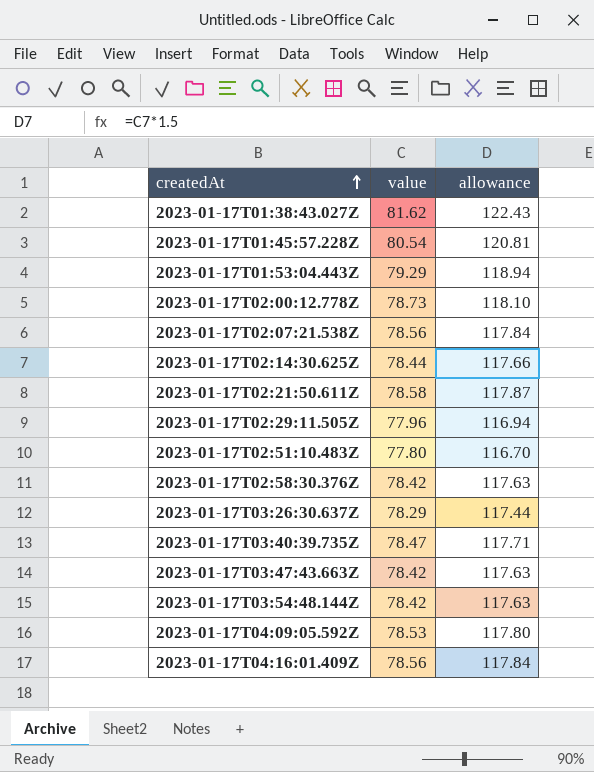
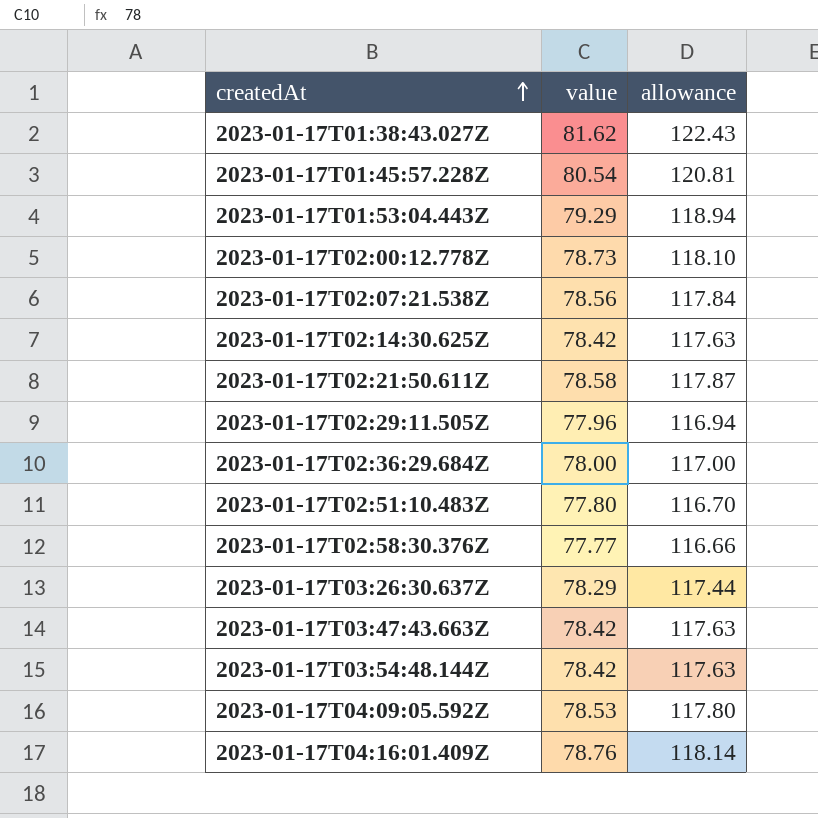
row 2023-01-17T03:40:39.735Z: 78.47 | 117.71 -> none
2023-01-17T02:14:30.625Z | value: 78.44 -> 78.42
2023-01-17T02:14:30.625Z | allowance: 117.66 -> 117.63
row 2023-01-17T02:36:29.684Z: none -> 78.00 | 117.00
2023-01-17T02:58:30.376Z | value: 78.42 -> 77.77
2023-01-17T02:58:30.376Z | allowance: 117.63 -> 116.66
2023-01-17T04:16:01.409Z | value: 78.56 -> 78.76
2023-01-17T04:16:01.409Z | allowance: 117.84 -> 118.14

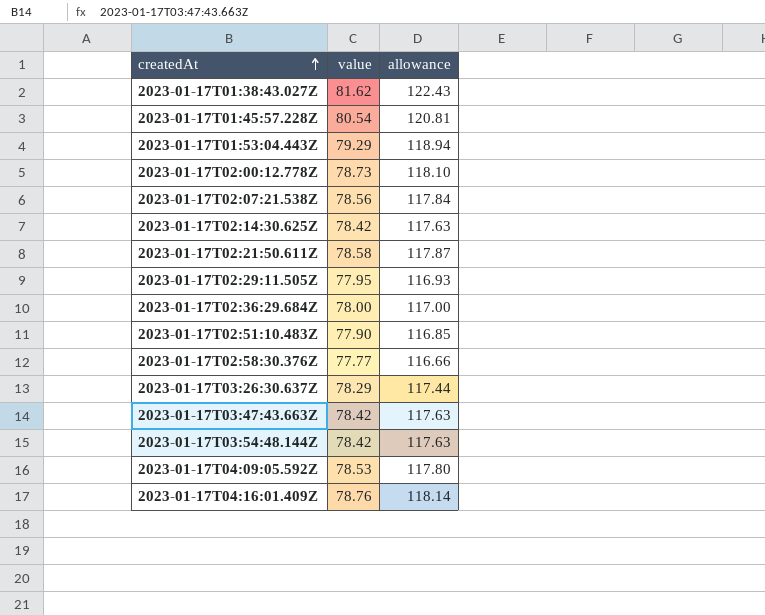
2023-01-17T02:29:11.505Z | value: 77.96 -> 77.95
2023-01-17T02:29:11.505Z | allowance: 116.94 -> 116.93
2023-01-17T02:51:10.483Z | value: 77.80 -> 77.90
2023-01-17T02:51:10.483Z | allowance: 116.70 -> 116.85

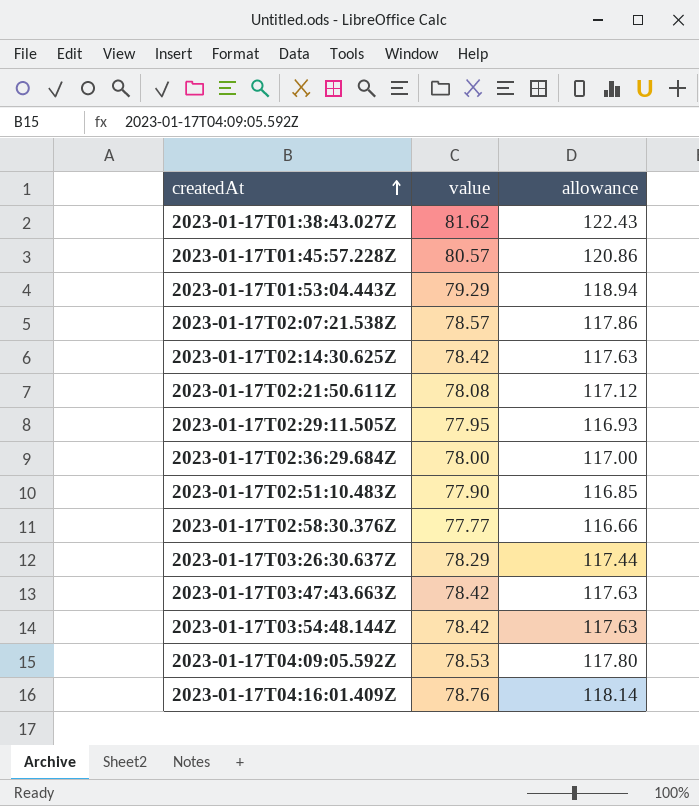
row 2023-01-17T02:00:12.778Z: 78.73 | 118.10 -> none
2023-01-17T01:45:57.228Z | value: 80.54 -> 80.57
2023-01-17T01:45:57.228Z | allowance: 120.81 -> 120.86
2023-01-17T02:07:21.538Z | value: 78.56 -> 78.57
2023-01-17T02:07:21.538Z | allowance: 117.84 -> 117.86
2023-01-17T02:21:50.611Z | value: 78.58 -> 78.08
2023-01-17T02:21:50.611Z | allowance: 117.87 -> 117.12

